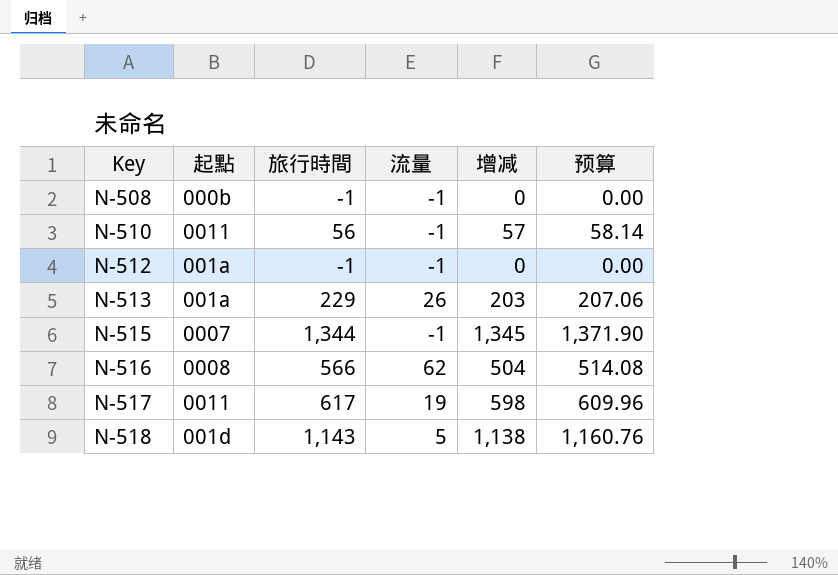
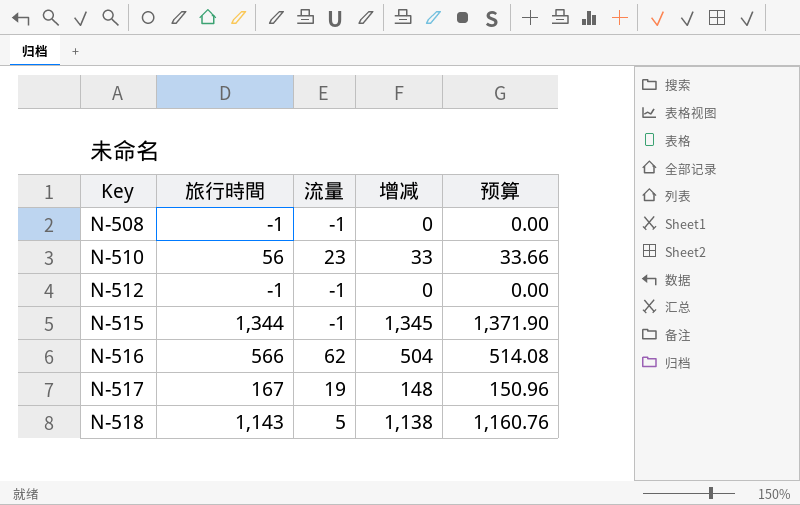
column 起點 | position: 2 -> none
row N-513: 001a | 229 | 26 | 203 | 207.06 -> none
N-510 | 流量: -1 -> 23
N-510 | 增减: 57 -> 33
N-510 | 预算: 58.14 -> 33.66
N-517 | 旅行時間: 617 -> 167
N-517 | 增减: 598 -> 148
N-517 | 预算: 609.96 -> 150.96

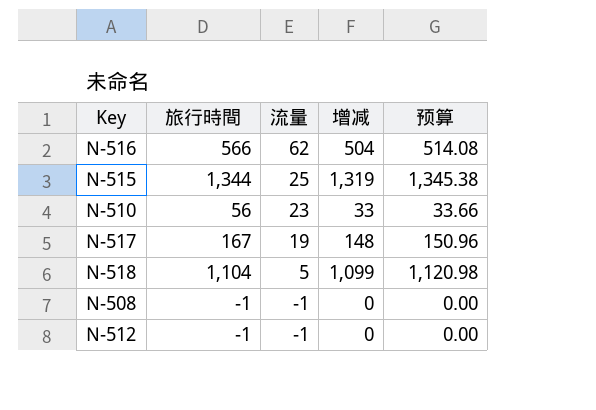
row order: Key ascending -> 流量 descending
N-515 | 流量: -1 -> 25
N-515 | 增减: 1,345 -> 1,319
N-515 | 预算: 1,371.90 -> 1,345.38
N-518 | 旅行時間: 1,143 -> 1,104
N-518 | 增减: 1,138 -> 1,099
N-518 | 预算: 1,160.76 -> 1,120.98

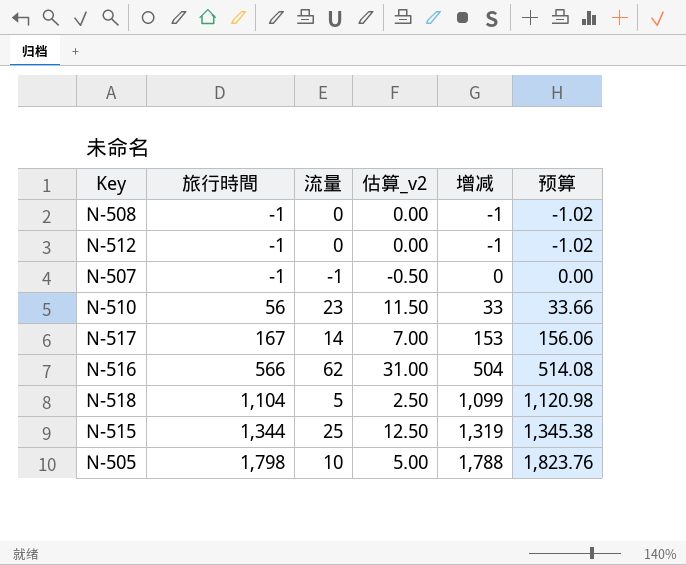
row order: 流量 descending -> 旅行時間 ascending
column 估算_v2 | formula: none -> [流量] * 0.5
N-508 | 流量: -1 -> 0
N-508 | 增减: 0 -> -1
N-508 | 预算: 0.00 -> -1.02
N-512 | 流量: -1 -> 0
N-512 | 增减: 0 -> -1
N-512 | 预算: 0.00 -> -1.02
row N-507: none -> -1 | -1 | -0.50 | 0 | 0.00
N-517 | 流量: 19 -> 14
N-517 | 增减: 148 -> 153
N-517 | 预算: 150.96 -> 156.06
row N-505: none -> 1,798 | 10 | 5.00 | 1,788 | 1,823.76

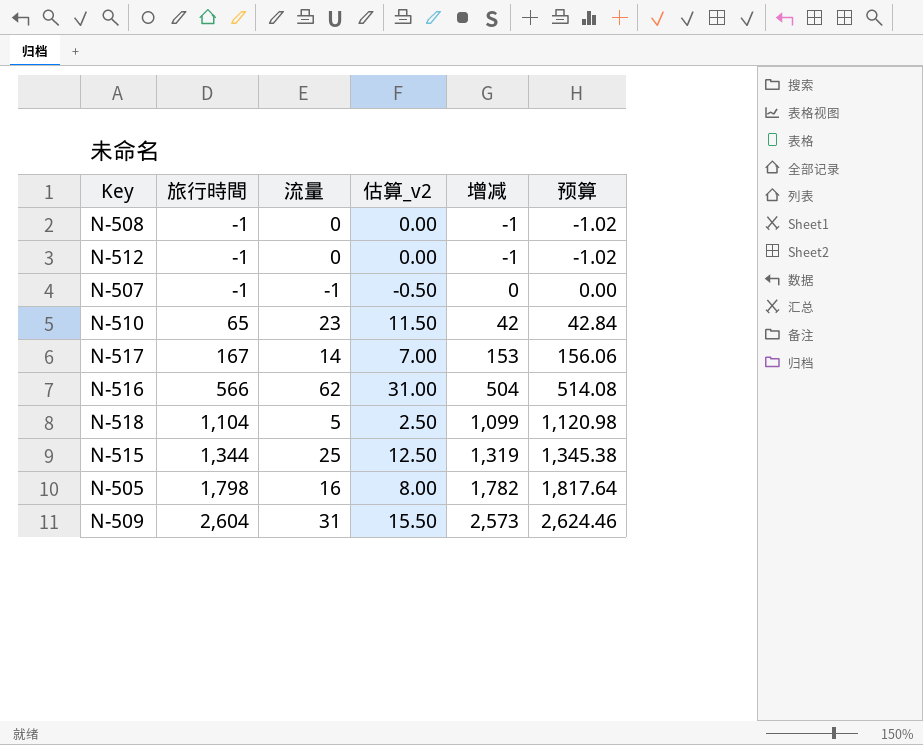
N-510 | 旅行時間: 56 -> 65
N-510 | 增减: 33 -> 42
N-510 | 预算: 33.66 -> 42.84
N-505 | 流量: 10 -> 16
N-505 | 估算_v2: 5.00 -> 8.00
N-505 | 增减: 1,788 -> 1,782
N-505 | 预算: 1,823.76 -> 1,817.64
row N-509: none -> 2,604 | 31 | 15.50 | 2,573 | 2,624.46

